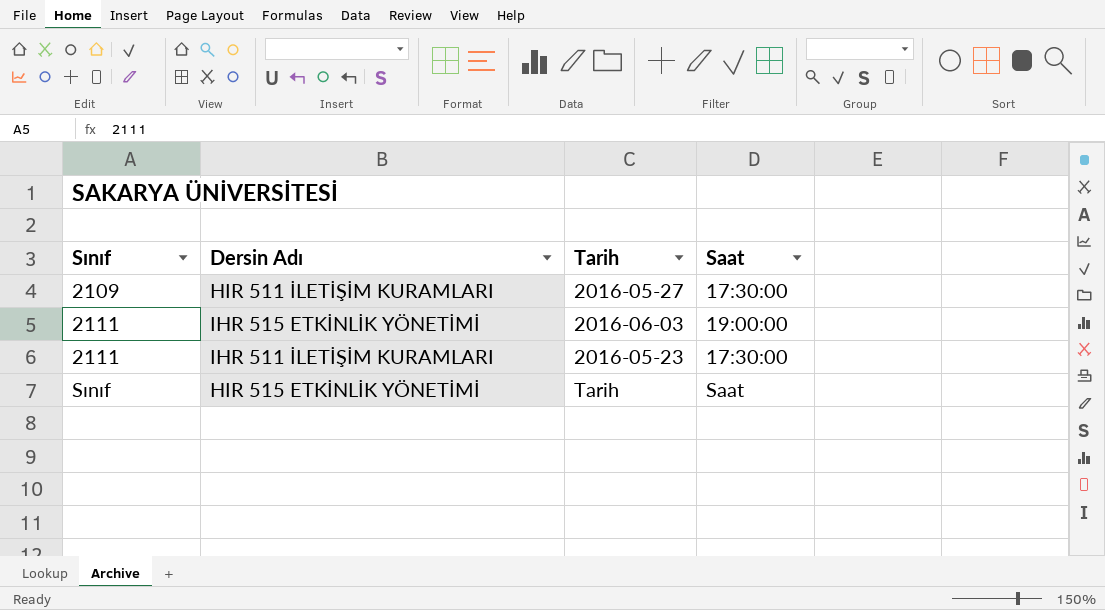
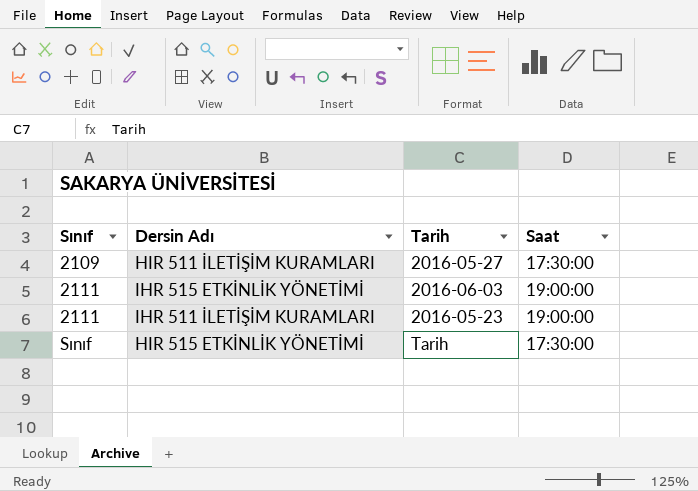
IHR 511 İLETİŞİM KURAMLARI | Saat: 17:30:00 -> 19:00:00
HIR 515 ETKİNLİK YÖNETİMİ | Saat: Saat -> 17:30:00

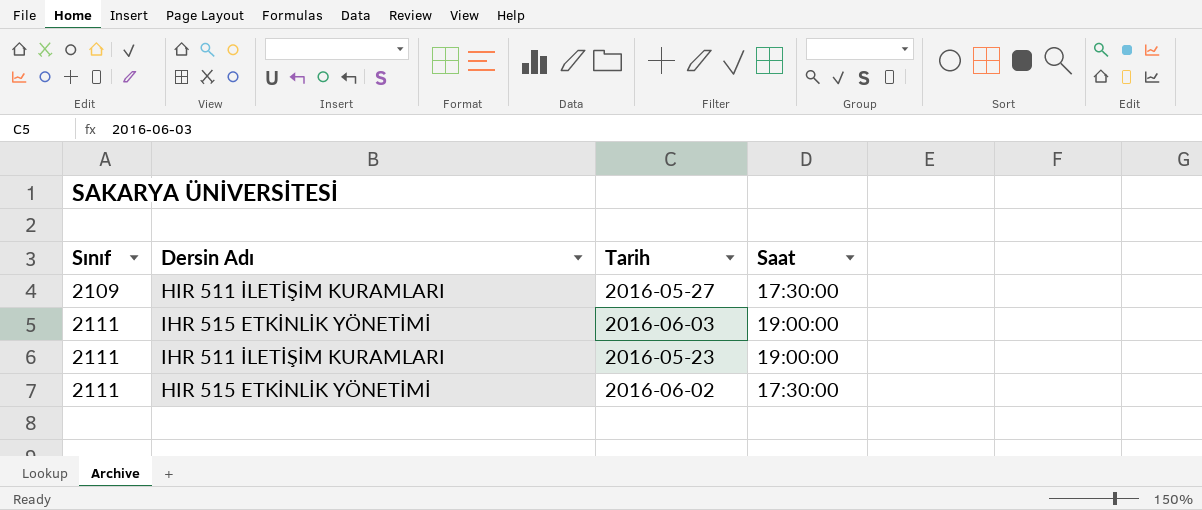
HIR 515 ETKİNLİK YÖNETİMİ | Sınıf: Sınıf -> 2111
HIR 515 ETKİNLİK YÖNETİMİ | Tarih: Tarih -> 2016-06-02

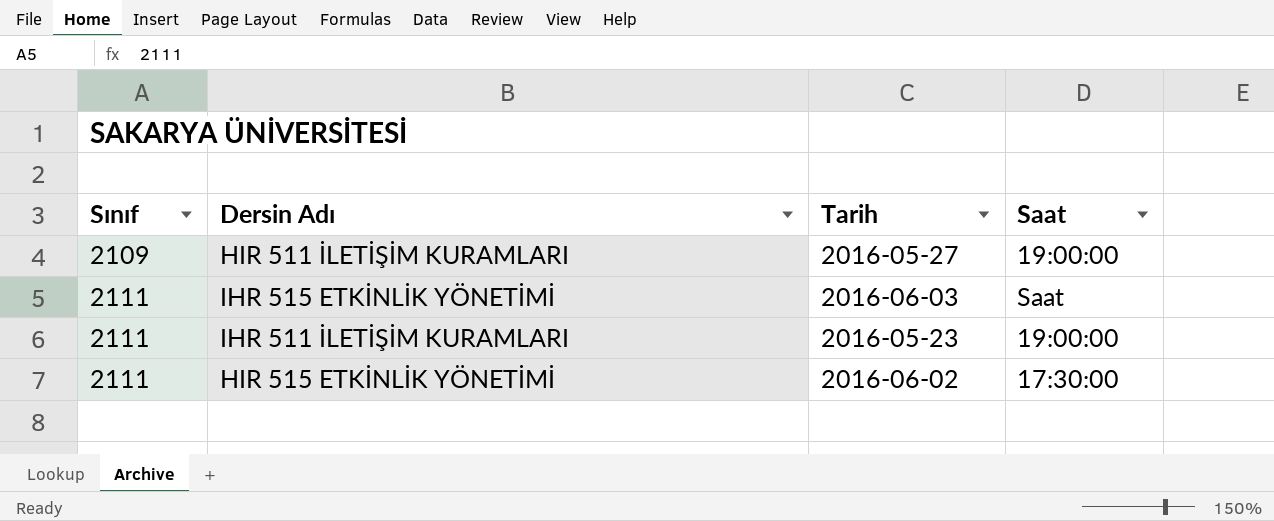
HIR 511 İLETİŞİM KURAMLARI | Saat: 17:30:00 -> 19:00:00
IHR 515 ETKİNLİK YÖNETİMİ | Saat: 19:00:00 -> Saat

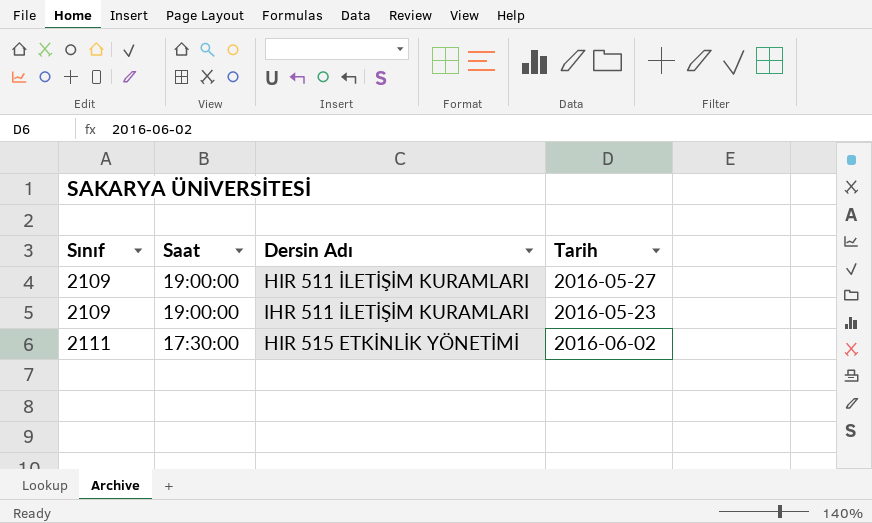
column Saat | position: 4 -> 2
row IHR 515 ETKİNLİK YÖNETİMİ: 2111 | 2016-06-03 | Saat -> none
IHR 511 İLETİŞİM KURAMLARI | Sınıf: 2111 -> 2109

